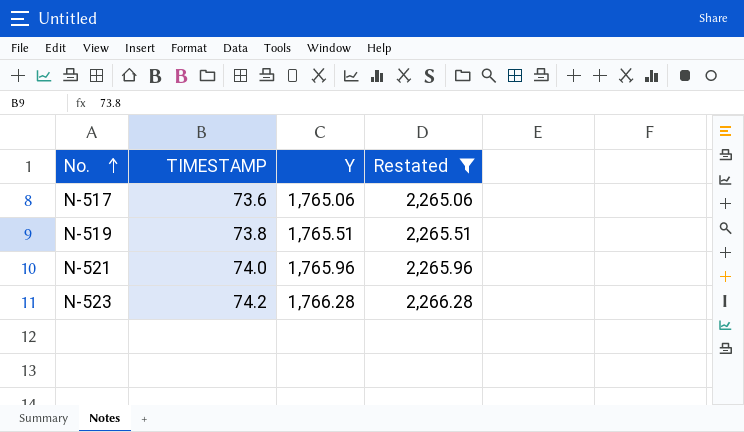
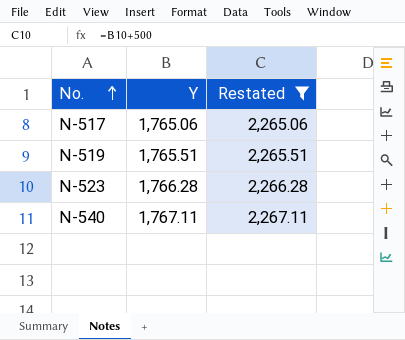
column TIMESTAMP | position: 2 -> none
row N-521: 74.0 | 1,765.96 | 2,265.96 -> none
row N-540: none -> 1,767.11 | 2,267.11

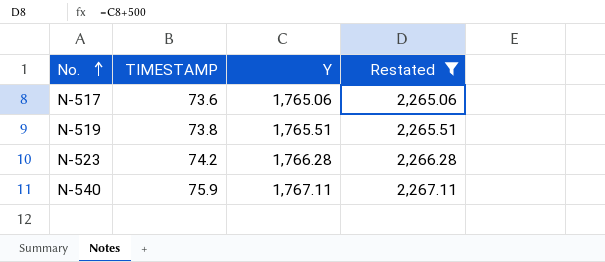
column TIMESTAMP | position: none -> 2

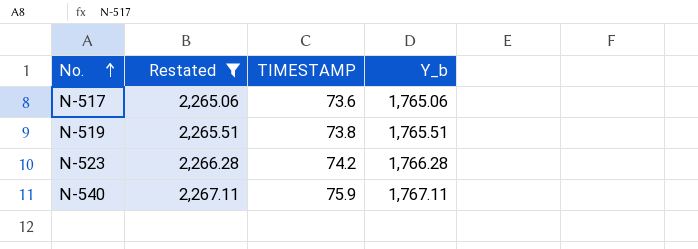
column Restated | position: 4 -> 2
column name: Y -> Y_b

